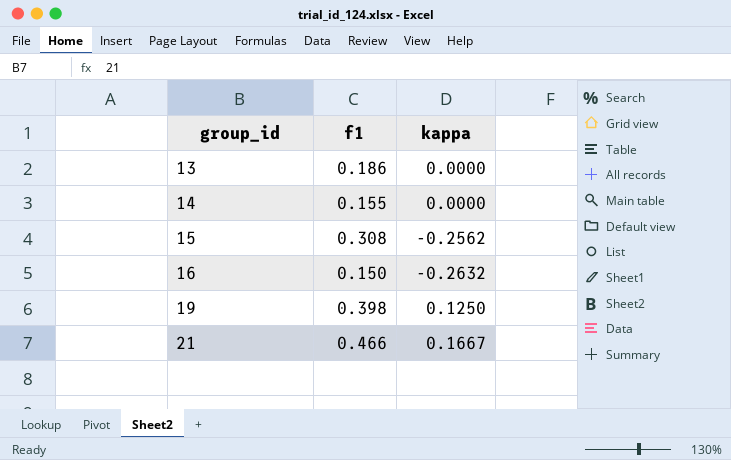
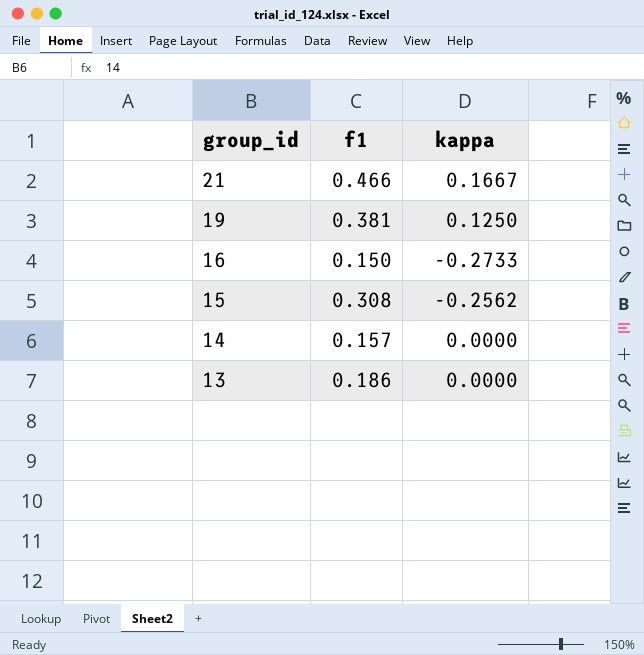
row order: group_id ascending -> group_id descending
19 | f1: 0.398 -> 0.381
16 | kappa: -0.2632 -> -0.2733
14 | f1: 0.155 -> 0.157

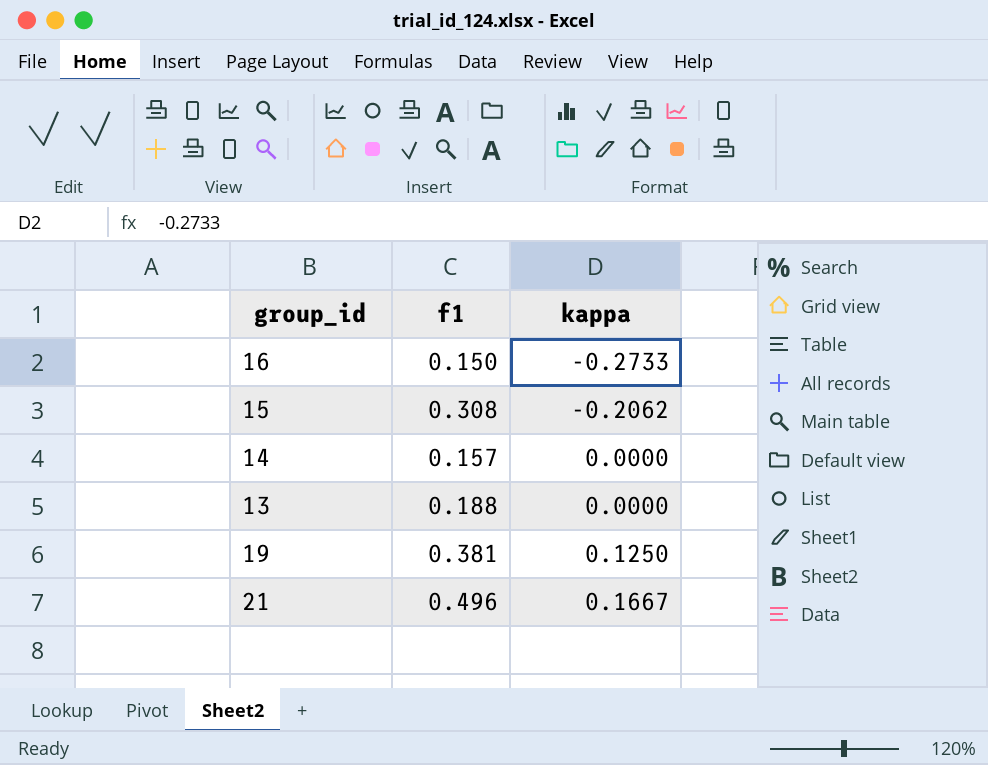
row order: group_id descending -> kappa ascending
15 | kappa: -0.2562 -> -0.2062
13 | f1: 0.186 -> 0.188
21 | f1: 0.466 -> 0.496

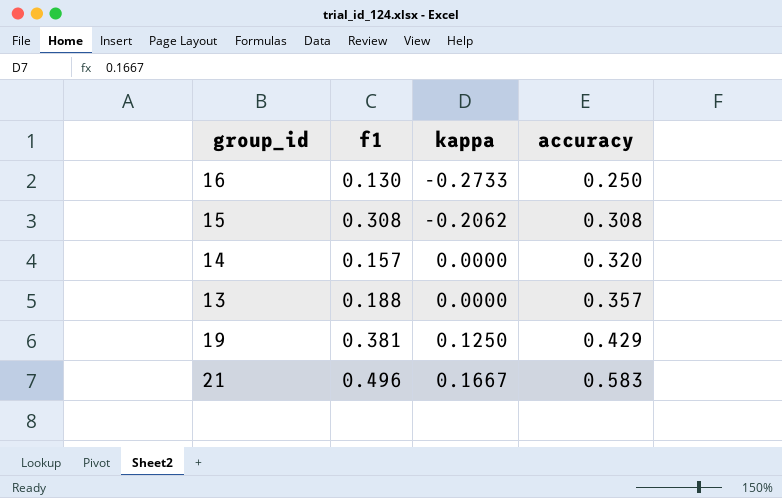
column accuracy | position: none -> 4
16 | f1: 0.150 -> 0.130

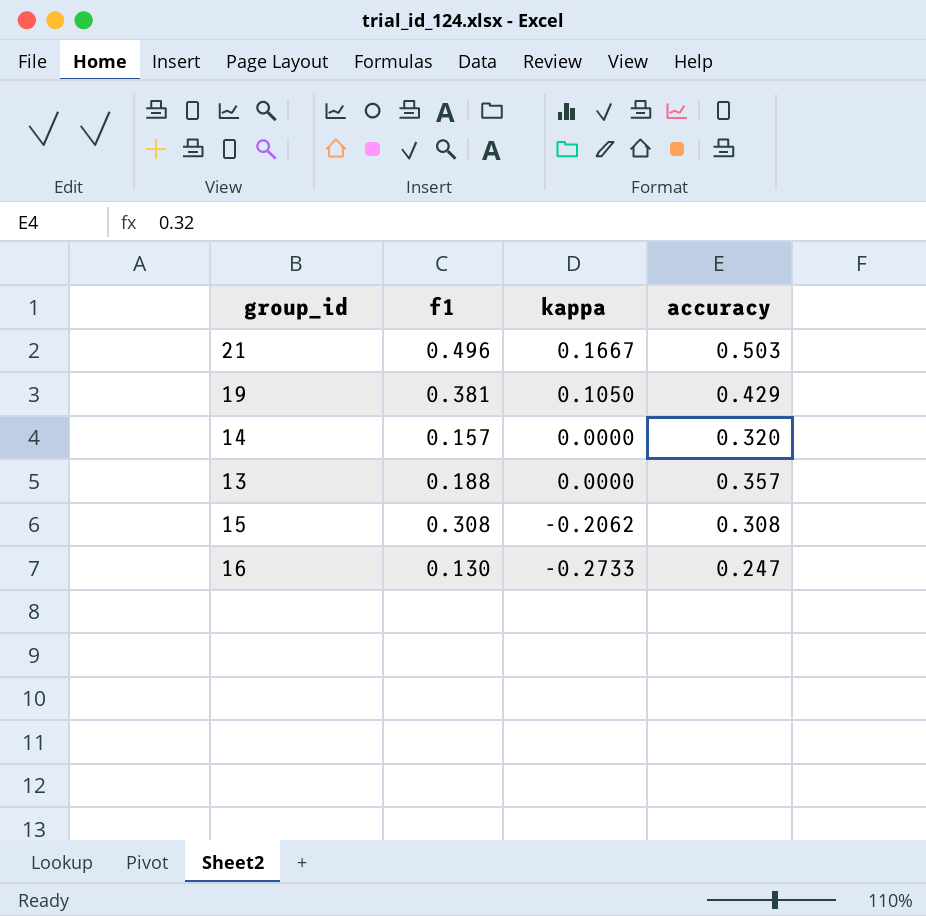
row order: kappa ascending -> kappa descending
21 | accuracy: 0.583 -> 0.503
19 | kappa: 0.1250 -> 0.1050
16 | accuracy: 0.250 -> 0.247

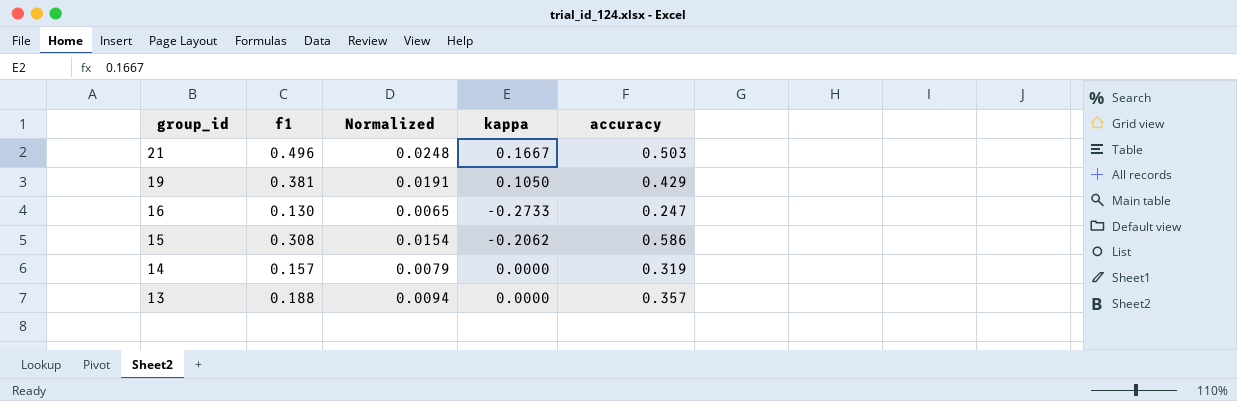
row order: kappa descending -> group_id descending
column Normalized | formula: none -> [f1] * 0.05
15 | accuracy: 0.308 -> 0.586
14 | accuracy: 0.320 -> 0.319

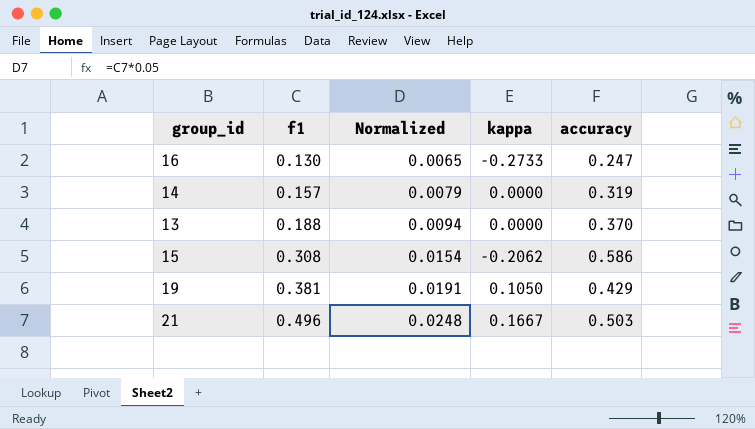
row order: group_id descending -> f1 ascending
13 | accuracy: 0.357 -> 0.370

